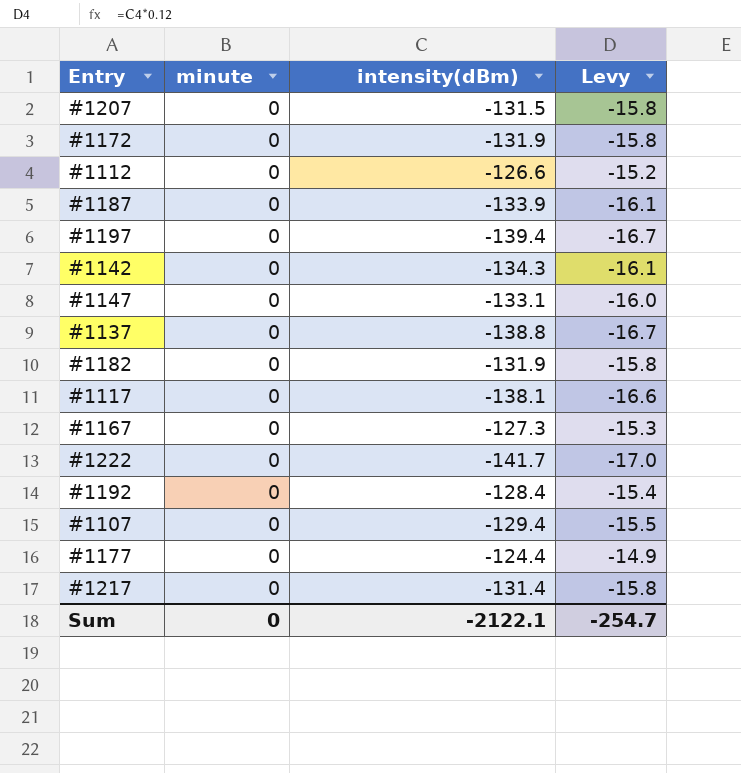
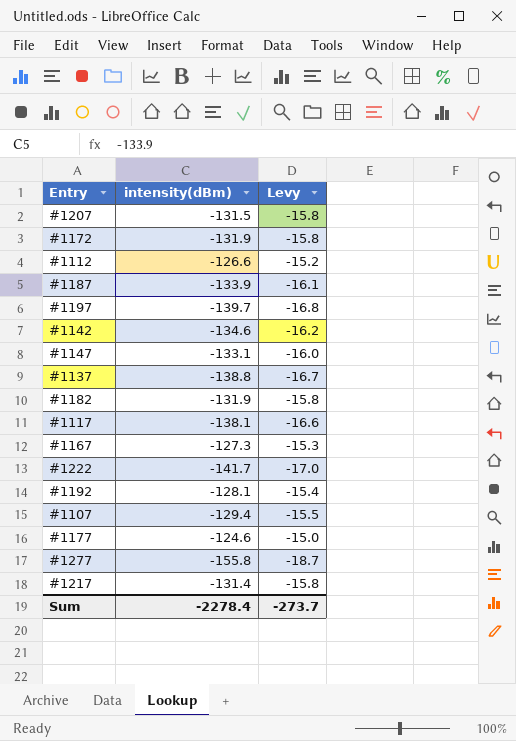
column minute | position: 2 -> none
#1197 | intensity(dBm): -139.4 -> -139.7
#1197 | Levy: -16.7 -> -16.8
#1142 | intensity(dBm): -134.3 -> -134.6
#1142 | Levy: -16.1 -> -16.2
#1192 | intensity(dBm): -128.4 -> -128.1
#1177 | intensity(dBm): -124.4 -> -124.6
#1177 | Levy: -14.9 -> -15.0
row #1277: none -> -155.8 | -18.7
Sum | intensity(dBm): -2122.1 -> -2278.4
Sum | Levy: -254.7 -> -273.7

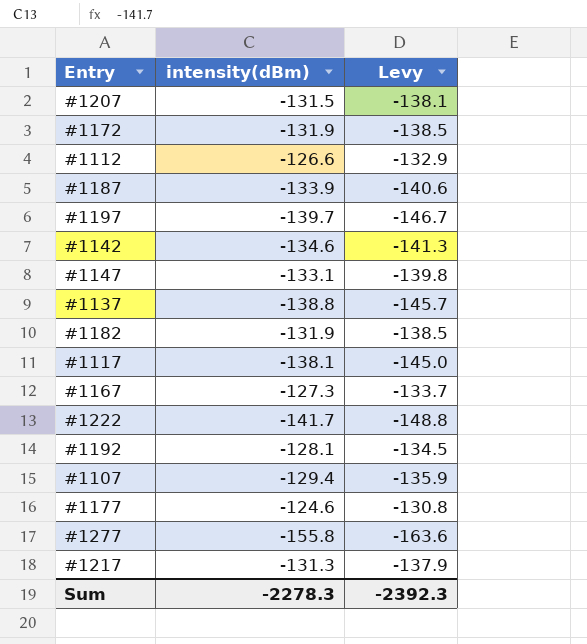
column Levy | formula: [intensity(dBm)] * 0.12 -> [intensity(dBm)] * 1.05
#1217 | intensity(dBm): -131.4 -> -131.3
Sum | intensity(dBm): -2278.4 -> -2278.3
Sum | Levy: -273.7 -> -2392.3

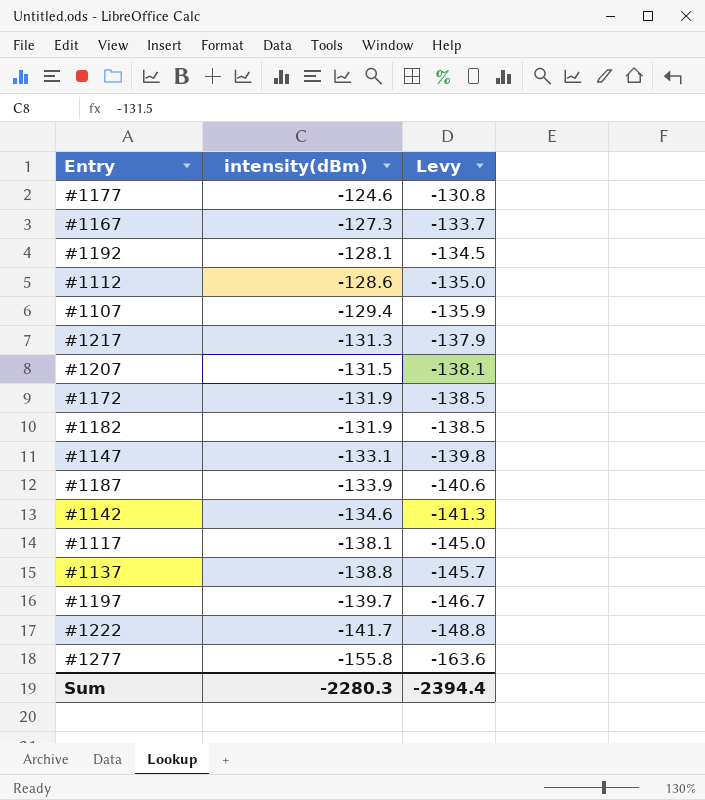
row order: none -> intensity(dBm) descending
#1112 | intensity(dBm): -126.6 -> -128.6
#1112 | Levy: -132.9 -> -135.0
Sum | intensity(dBm): -2278.3 -> -2280.3
Sum | Levy: -2392.3 -> -2394.4

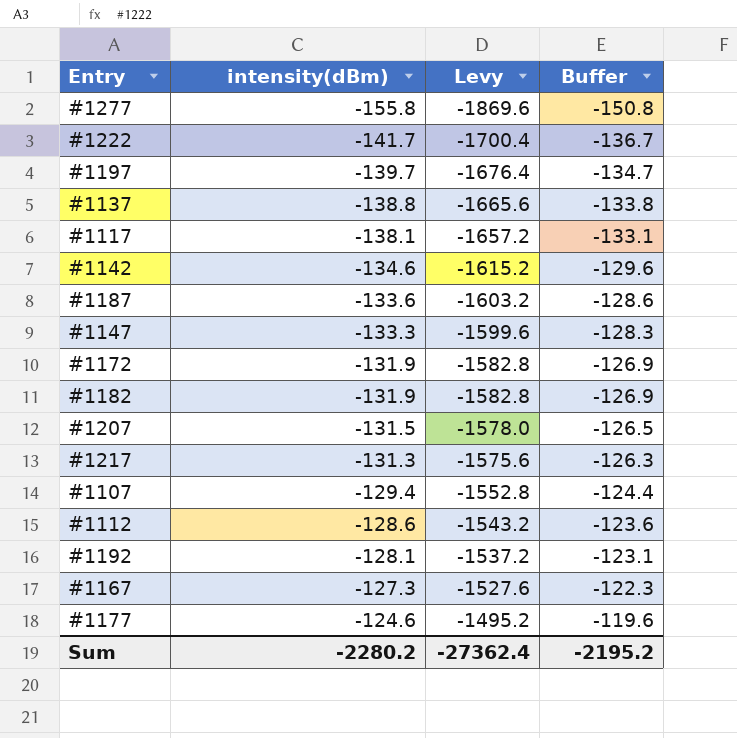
row order: intensity(dBm) descending -> intensity(dBm) ascending
column Levy | formula: [intensity(dBm)] * 1.05 -> [intensity(dBm)] * 12
column Buffer | formula: none -> [intensity(dBm)] + 5
#1187 | intensity(dBm): -133.9 -> -133.6
#1147 | intensity(dBm): -133.1 -> -133.3
Sum | intensity(dBm): -2280.3 -> -2280.2
Sum | Levy: -2394.4 -> -27362.4

